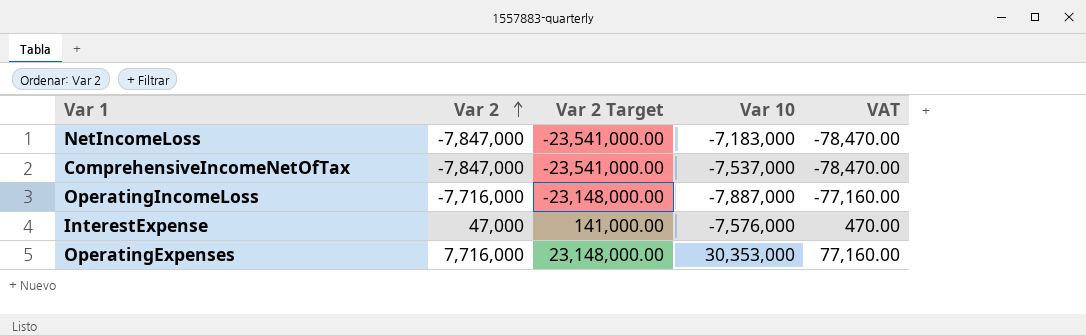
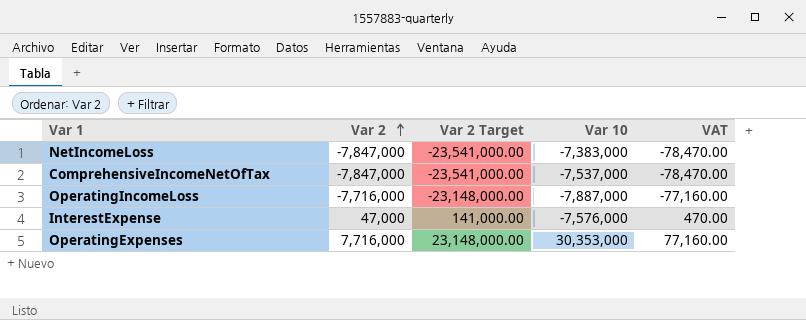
NetIncomeLoss | Var 10: -7,183,000 -> -7,383,000

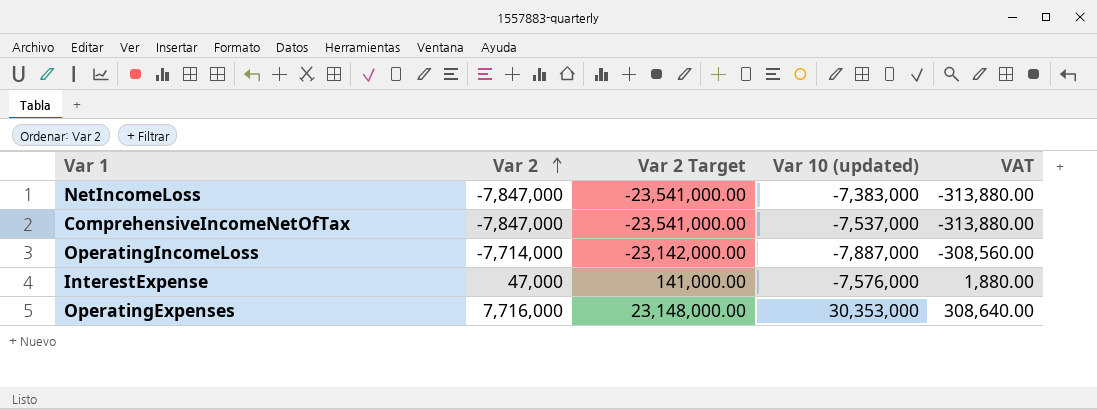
column name: Var 10 -> Var 10 (updated)
column VAT | formula: [Var 2] * 0.01 -> [Var 2] * 0.04
OperatingIncomeLoss | Var 2: -7,716,000 -> -7,714,000
OperatingIncomeLoss | Var 2 Target: -23,148,000.00 -> -23,142,000.00

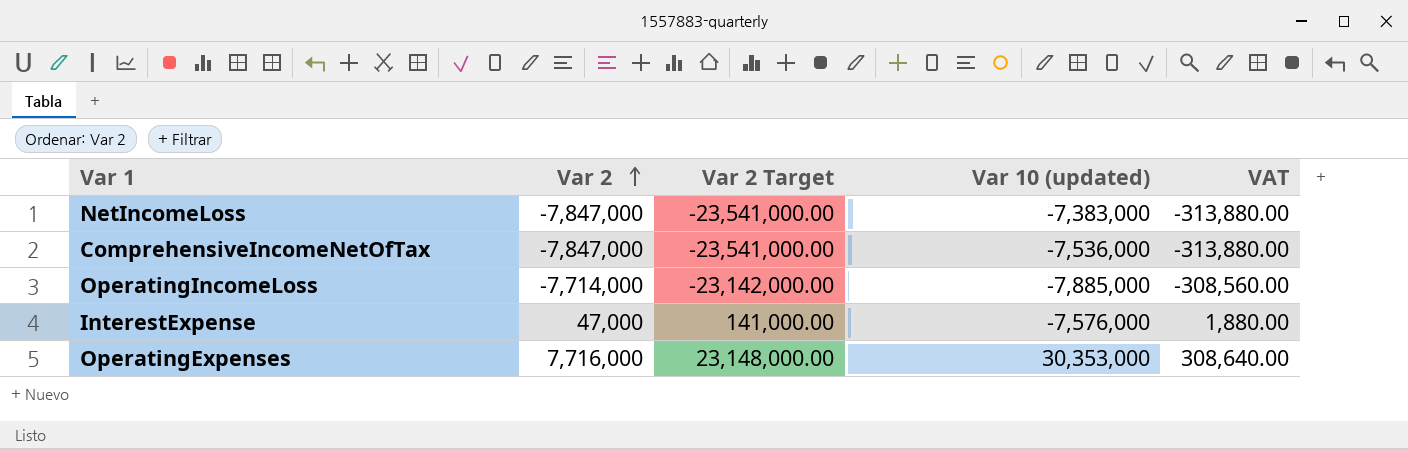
ComprehensiveIncomeNetOfTax | Var 10 (updated): -7,537,000 -> -7,536,000
OperatingIncomeLoss | Var 10 (updated): -7,887,000 -> -7,885,000

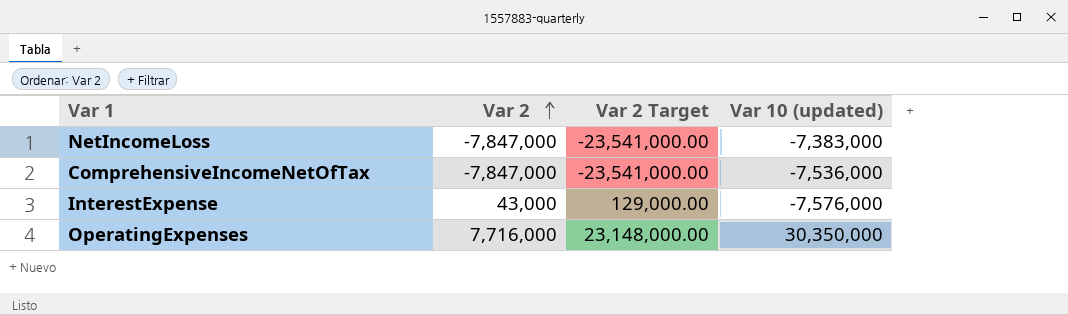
column VAT | formula: [Var 2] * 0.04 -> none
row OperatingIncomeLoss: -7,714,000 | -23,142,000.00 | -7,885,000 | -308,560.00 -> none
InterestExpense | Var 2: 47,000 -> 43,000
InterestExpense | Var 2 Target: 141,000.00 -> 129,000.00
OperatingExpenses | Var 10 (updated): 30,353,000 -> 30,350,000

